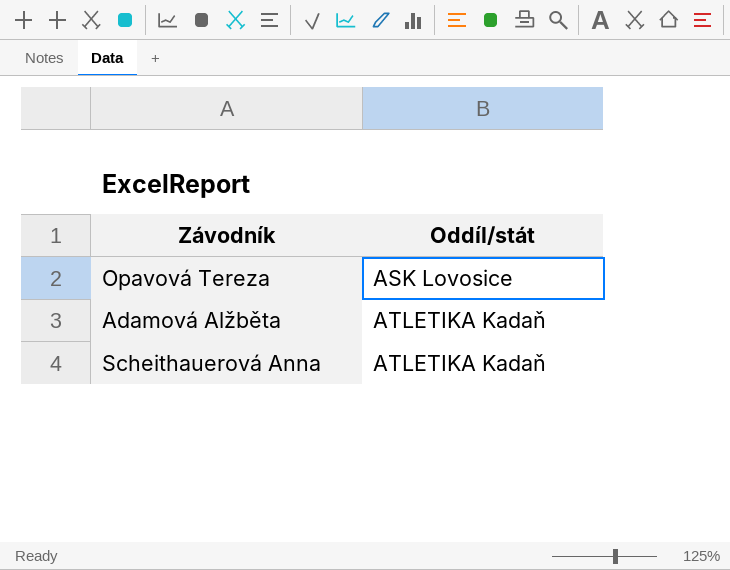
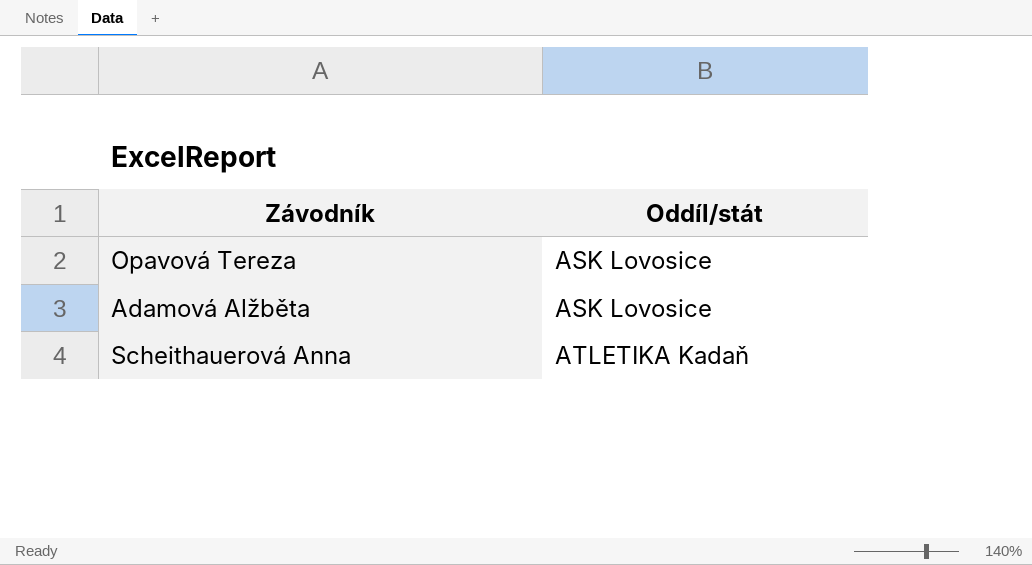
Adamová Alžběta | Oddíl/stát: ATLETIKA Kadaň -> ASK Lovosice

